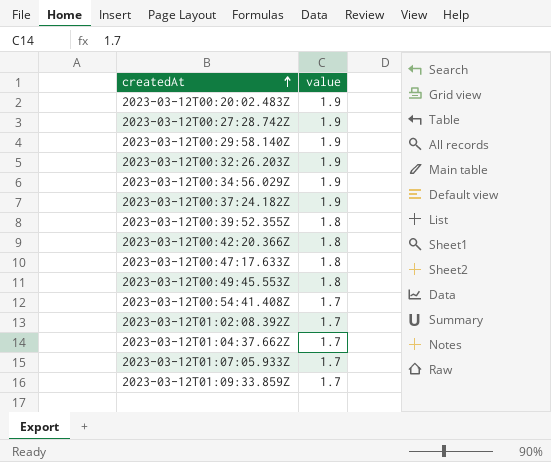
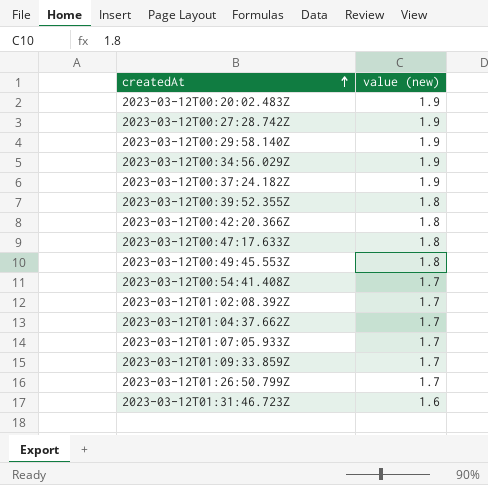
column name: value -> value (new)
row 2023-03-12T00:32:26.203Z: 1.9 -> none
row 2023-03-12T01:26:50.799Z: none -> 1.7
row 2023-03-12T01:31:46.723Z: none -> 1.6

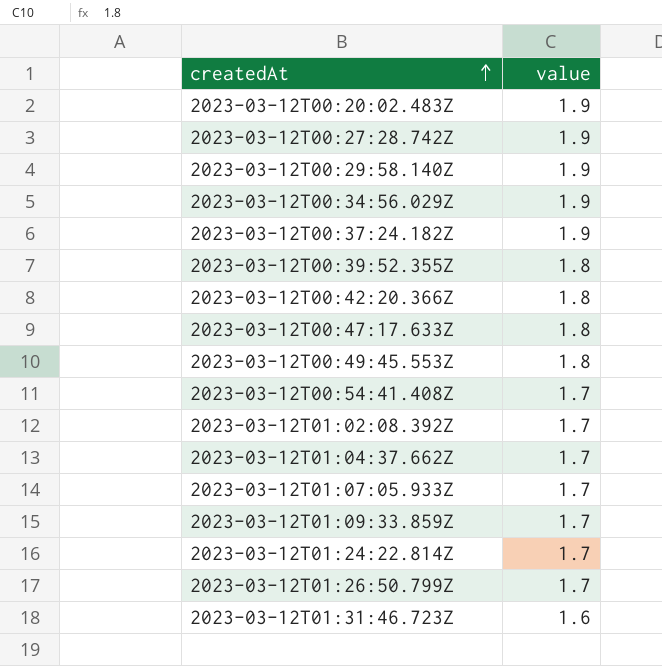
column name: value (new) -> value
row 2023-03-12T01:24:22.814Z: none -> 1.7

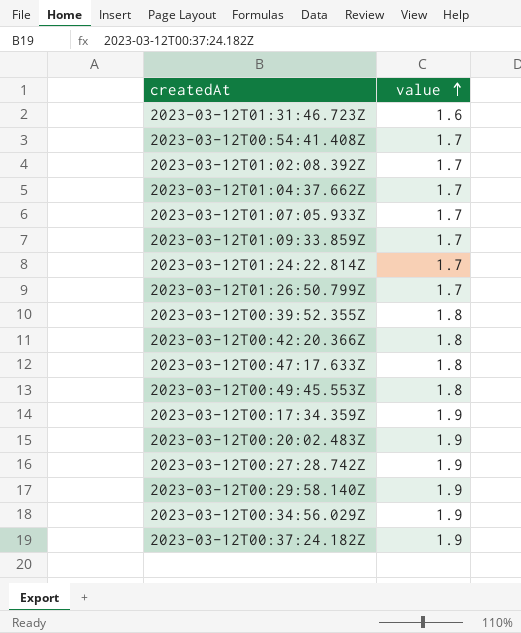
row order: createdAt ascending -> value ascending
row 2023-03-12T00:17:34.359Z: none -> 1.9

